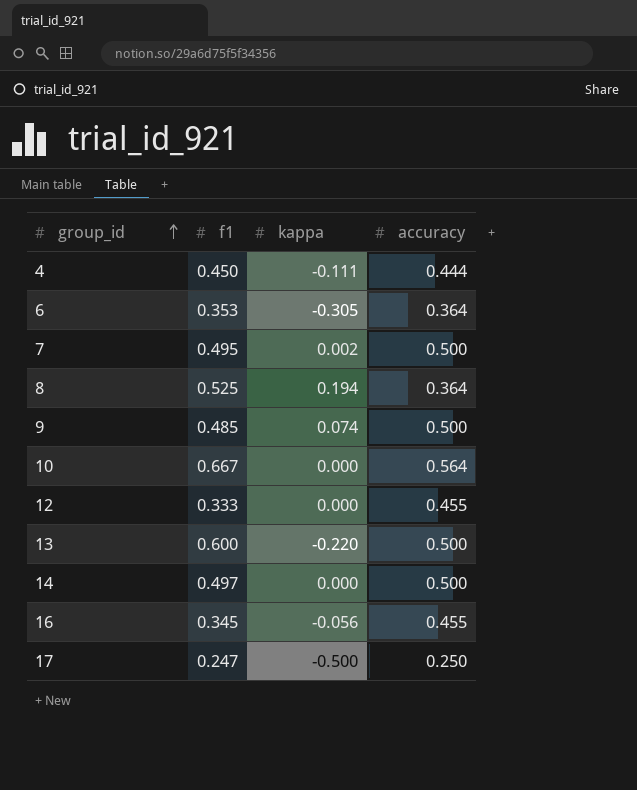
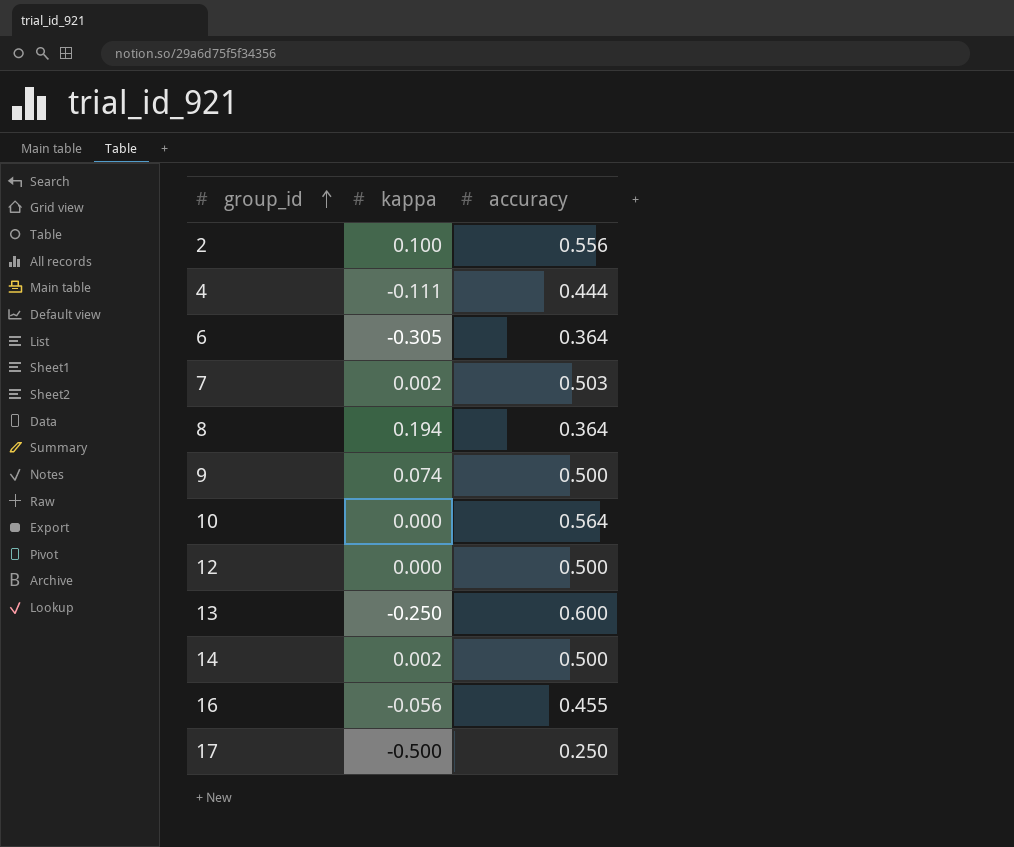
column f1 | position: 2 -> none
row 2: none -> 0.100 | 0.556
7 | accuracy: 0.500 -> 0.503
12 | accuracy: 0.455 -> 0.500
13 | kappa: -0.220 -> -0.250
13 | accuracy: 0.500 -> 0.600
14 | kappa: 0.000 -> 0.002

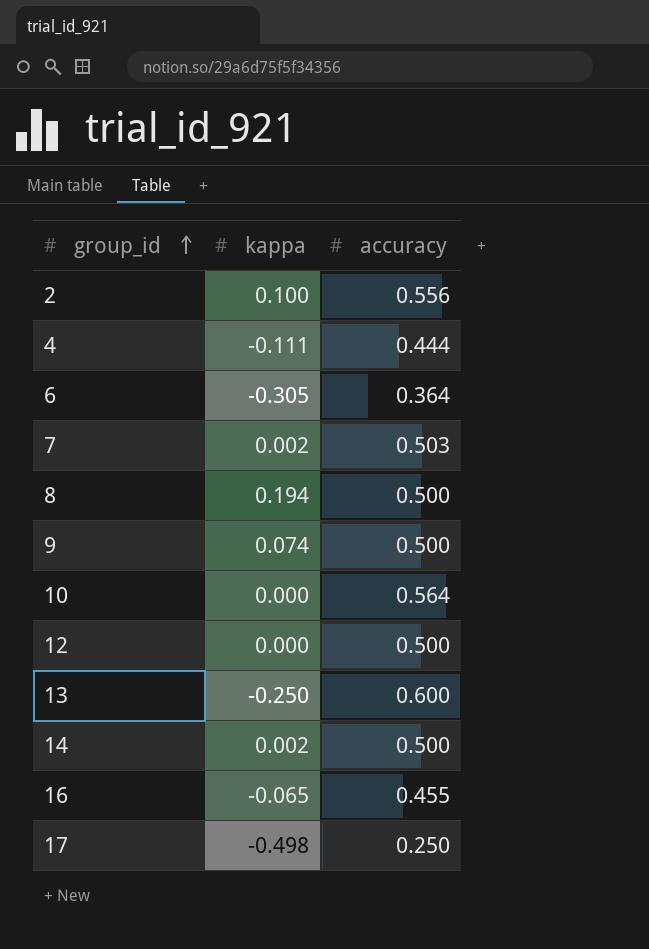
8 | accuracy: 0.364 -> 0.500
16 | kappa: -0.056 -> -0.065
17 | kappa: -0.500 -> -0.498

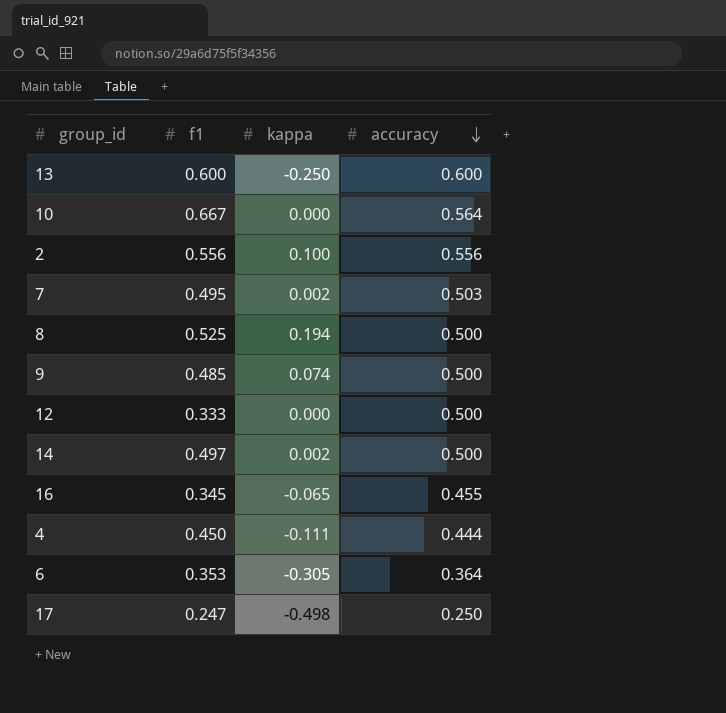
row order: group_id ascending -> accuracy descending
column f1 | position: none -> 2

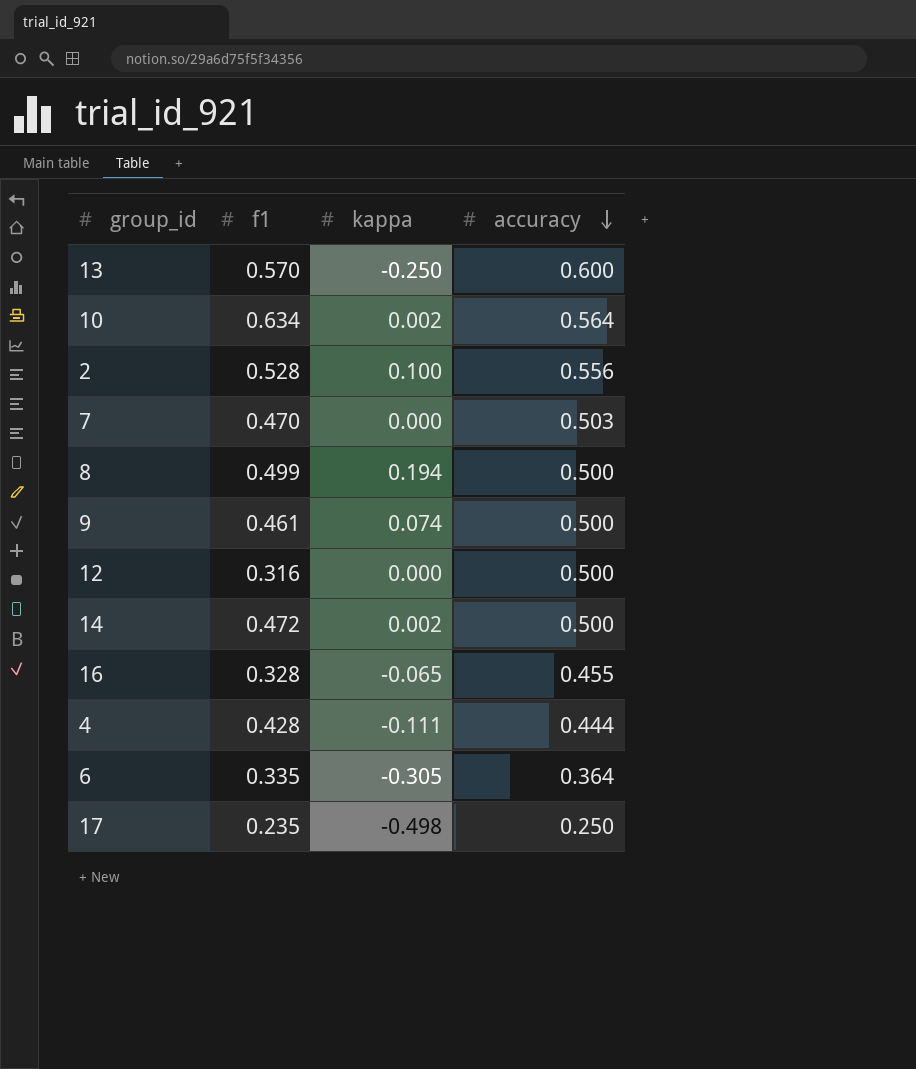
13 | f1: 0.600 -> 0.570
10 | f1: 0.667 -> 0.634
10 | kappa: 0.000 -> 0.002
2 | f1: 0.556 -> 0.528
7 | f1: 0.495 -> 0.470
7 | kappa: 0.002 -> 0.000
8 | f1: 0.525 -> 0.499
9 | f1: 0.485 -> 0.461
12 | f1: 0.333 -> 0.316
14 | f1: 0.497 -> 0.472
16 | f1: 0.345 -> 0.328
4 | f1: 0.450 -> 0.428
6 | f1: 0.353 -> 0.335
17 | f1: 0.247 -> 0.235

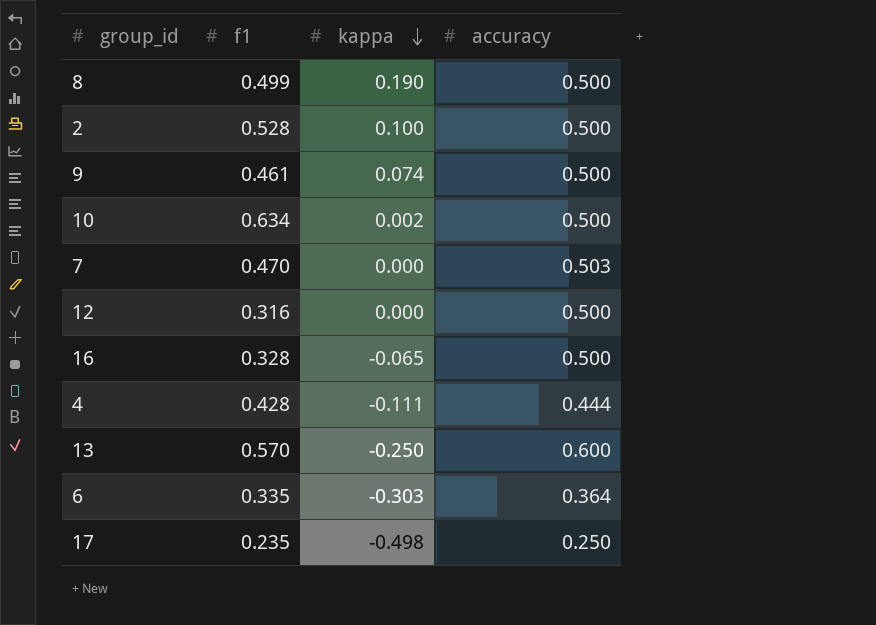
row order: accuracy descending -> kappa descending
row 14: 0.472 | 0.002 | 0.500 -> none
8 | kappa: 0.194 -> 0.190
2 | accuracy: 0.556 -> 0.500
10 | accuracy: 0.564 -> 0.500
16 | accuracy: 0.455 -> 0.500
6 | kappa: -0.305 -> -0.303

